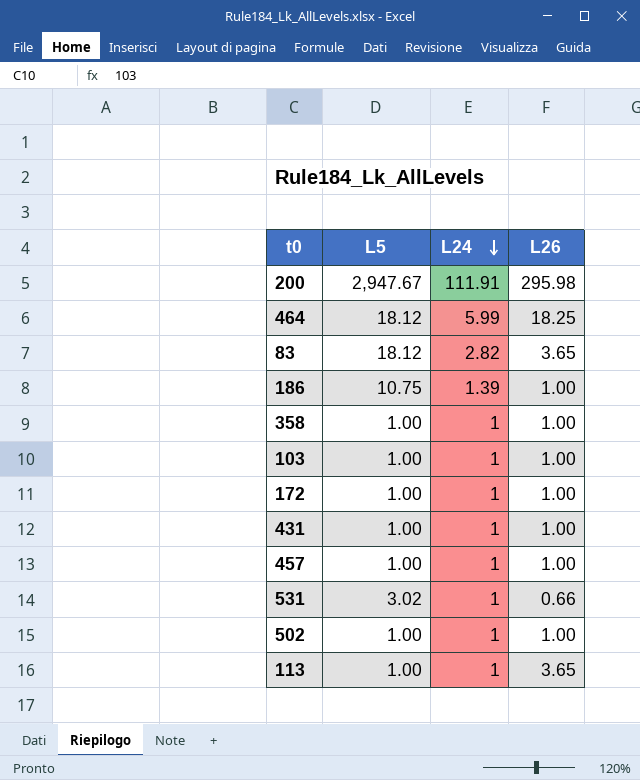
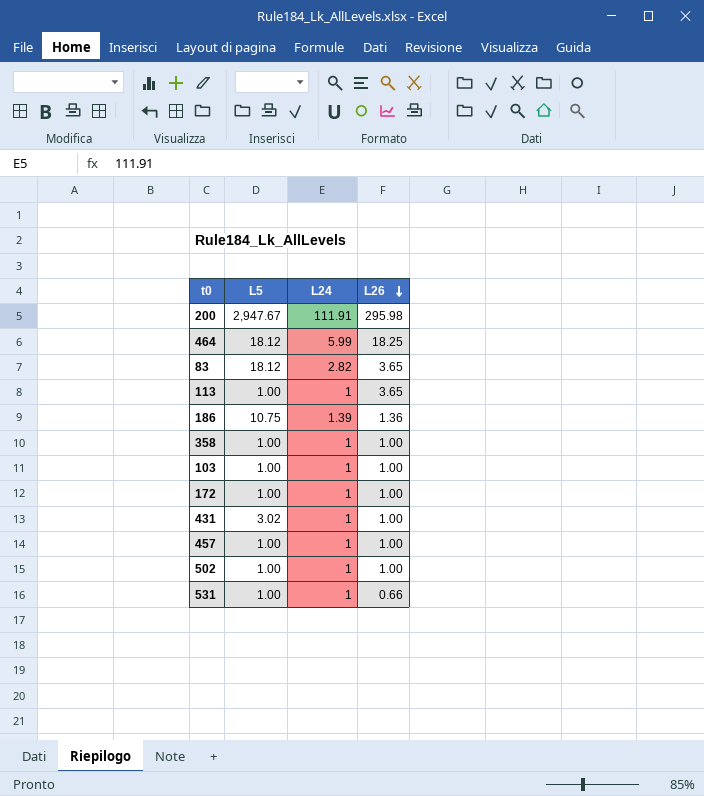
row order: L24 descending -> L26 descending
186 | L26: 1.00 -> 1.36
431 | L5: 1.00 -> 3.02
531 | L5: 3.02 -> 1.00

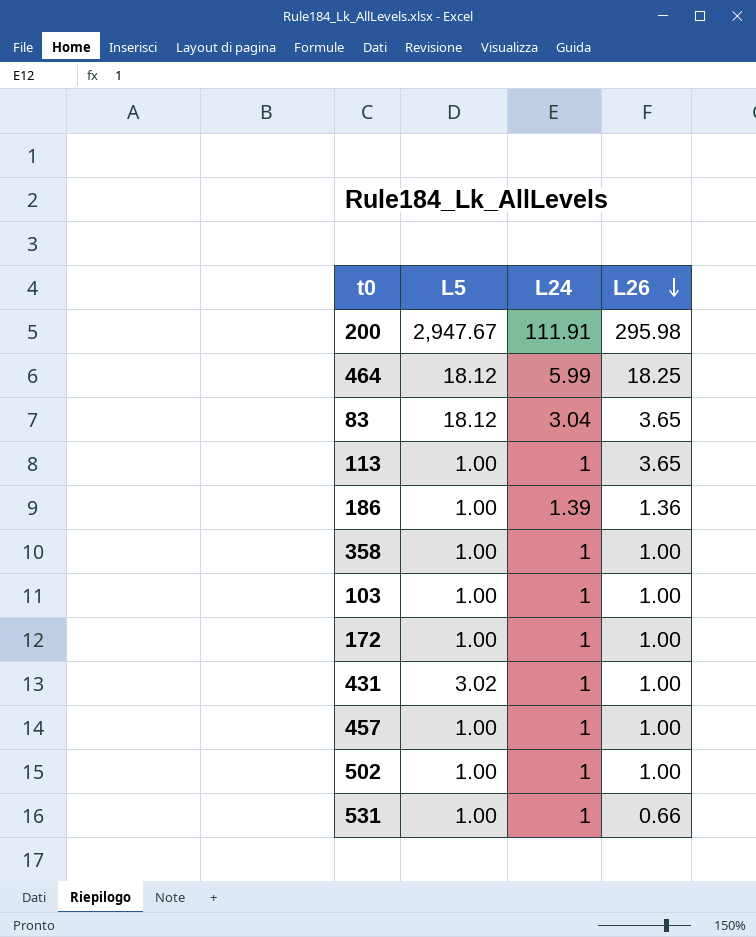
83 | L24: 2.82 -> 3.04
186 | L5: 10.75 -> 1.00

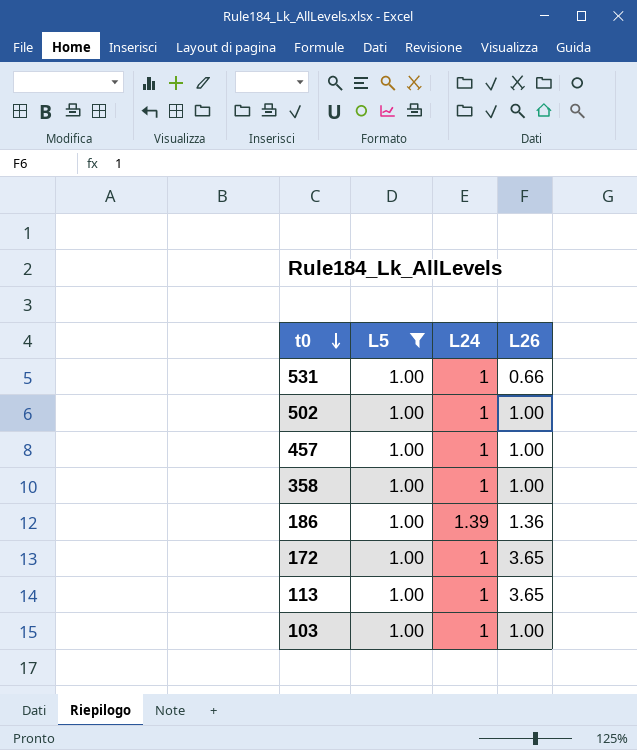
filter: none -> L5 = 1.00
row order: L26 descending -> t0 descending
172 | L26: 1.00 -> 3.65

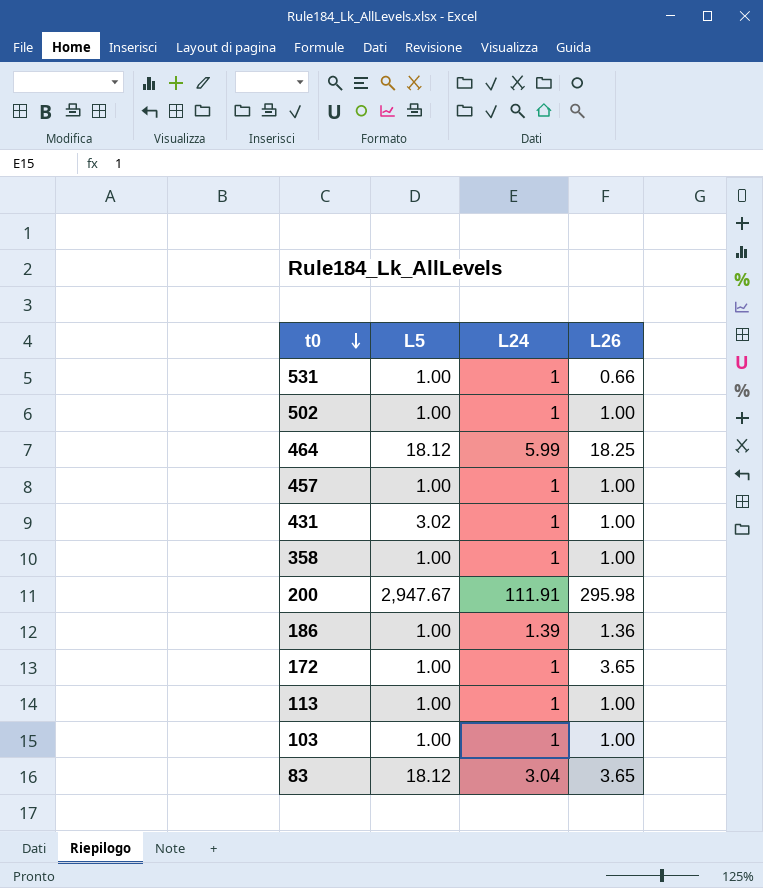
filter: L5 = 1.00 -> none
113 | L26: 3.65 -> 1.00

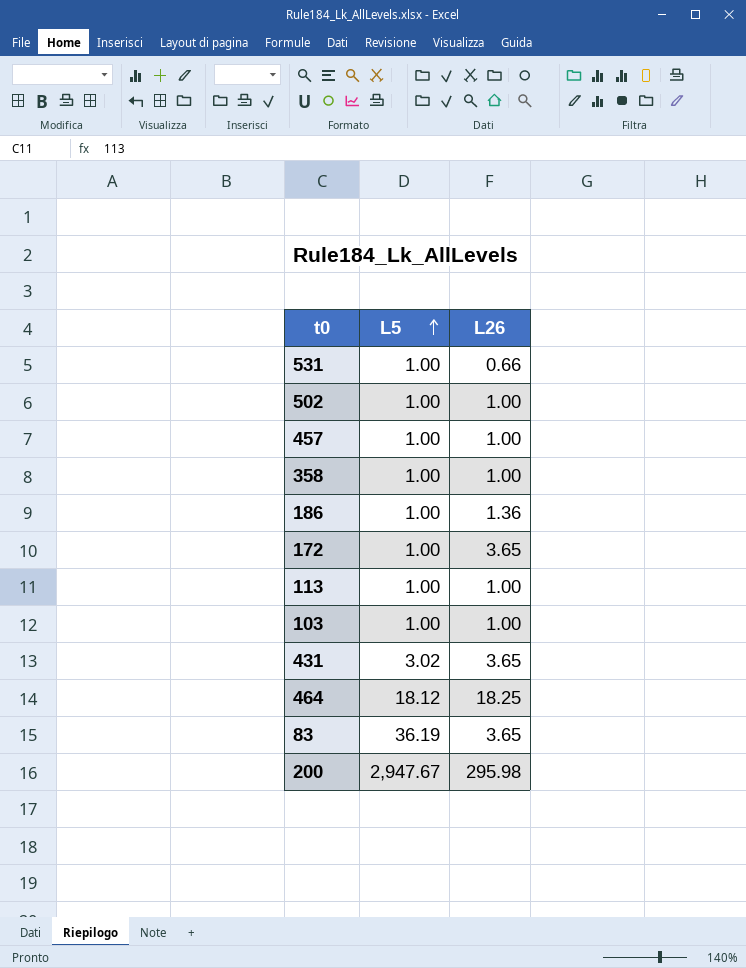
row order: t0 descending -> L5 ascending
column L24 | position: 3 -> none
431 | L26: 1.00 -> 3.65
83 | L5: 18.12 -> 36.19

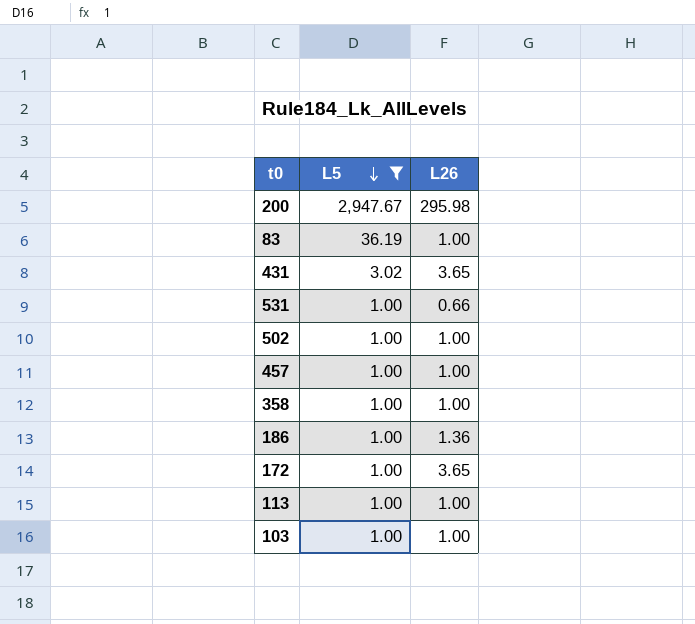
filter: none -> L5 != 18.12
row order: L5 ascending -> L5 descending
83 | L26: 3.65 -> 1.00

